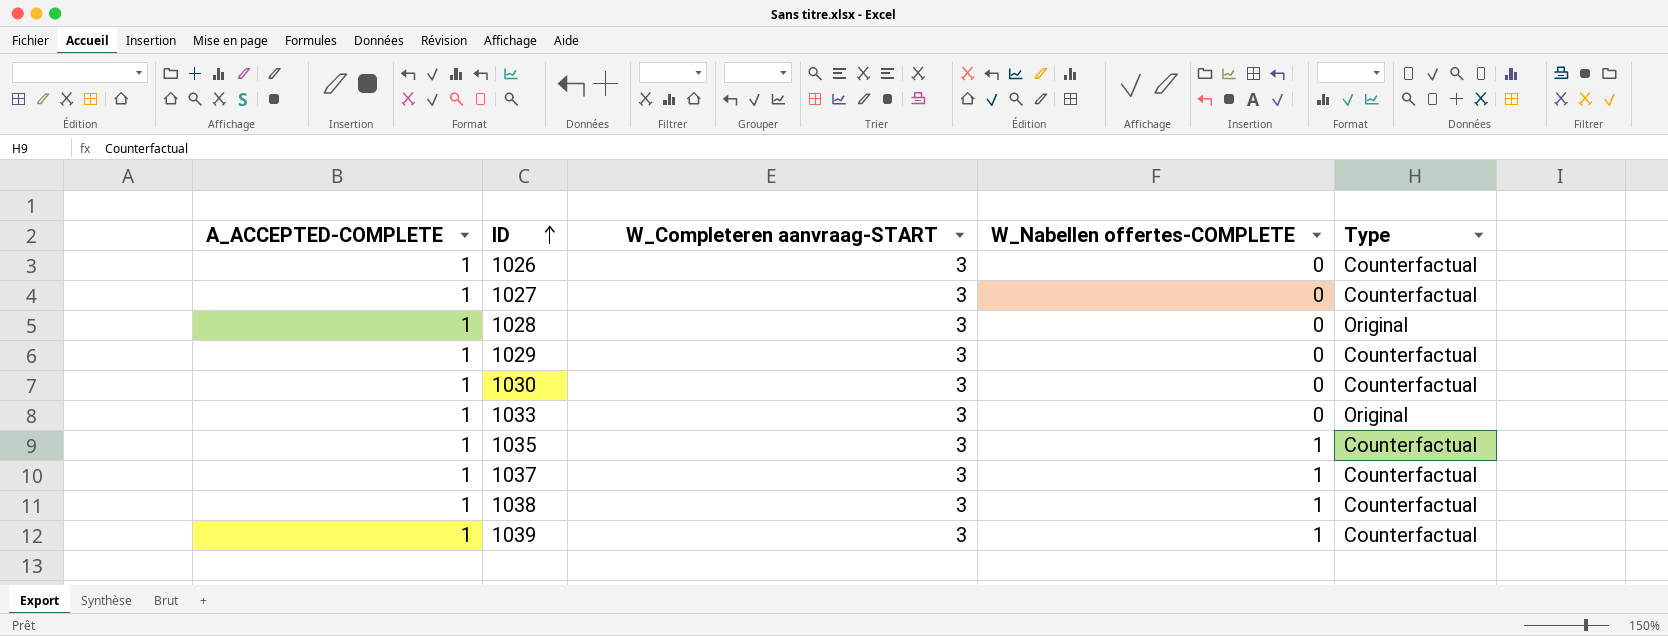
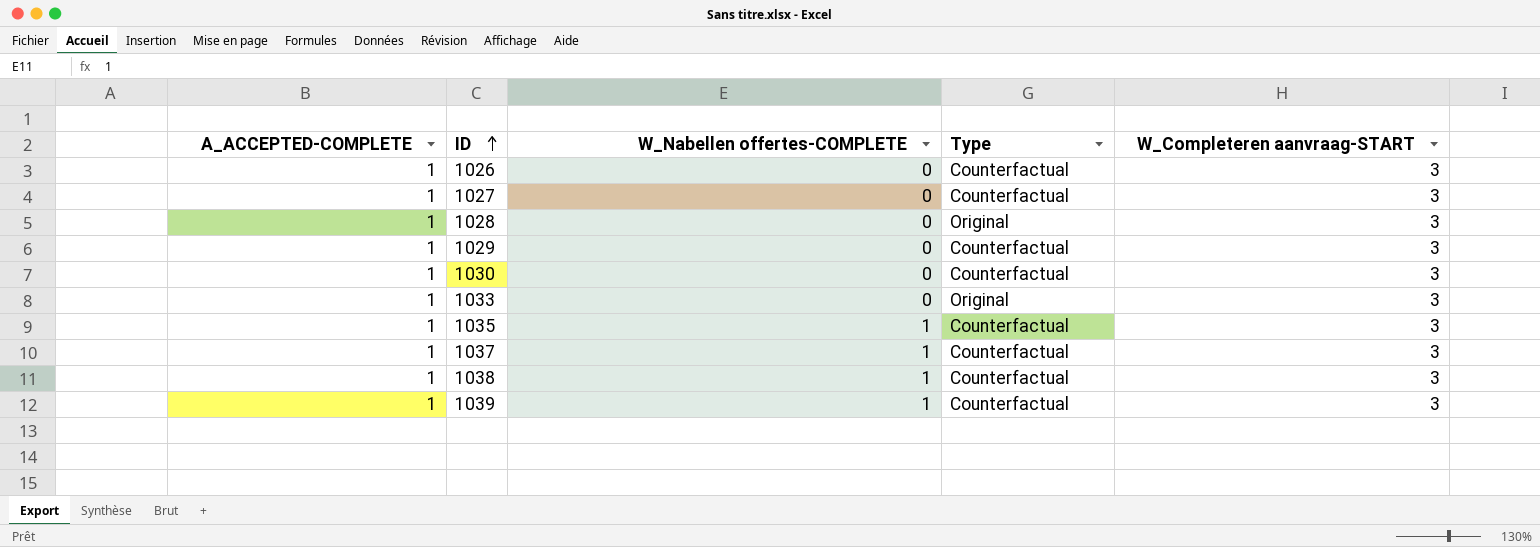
column W_Completeren aanvraag-START | position: 3 -> 5

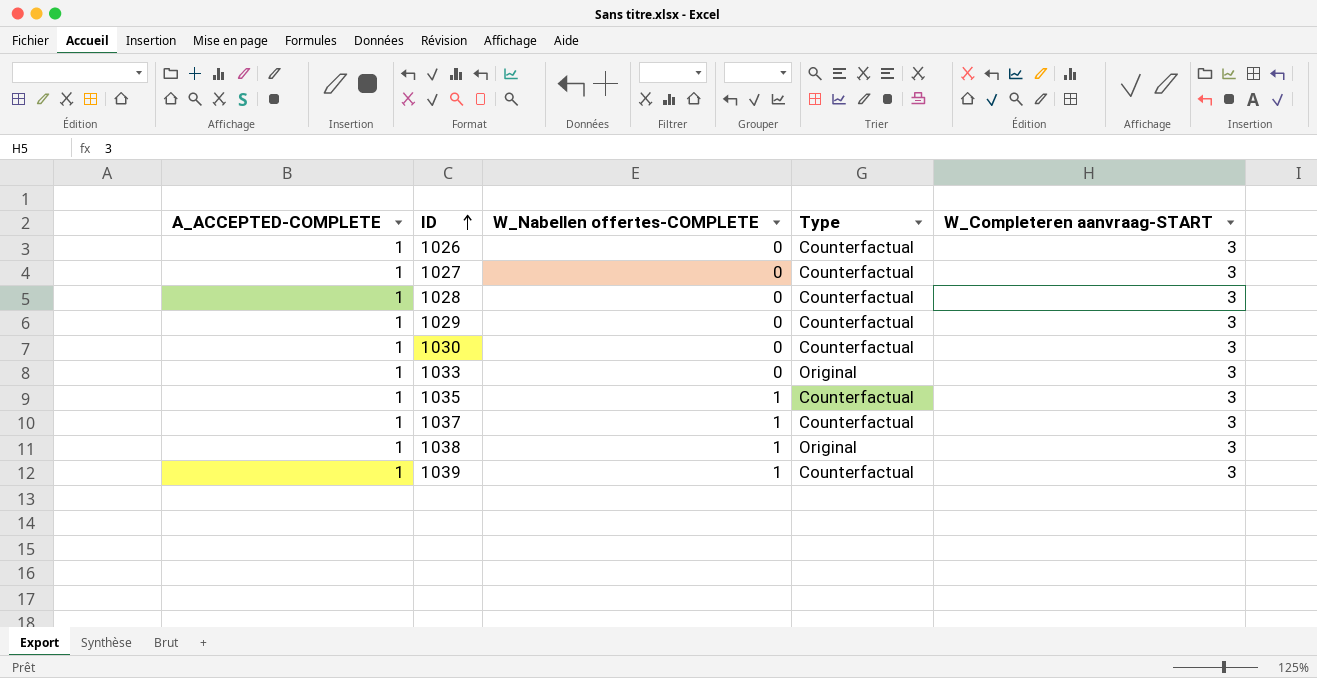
1028 | Type: Original -> Counterfactual
1038 | Type: Counterfactual -> Original

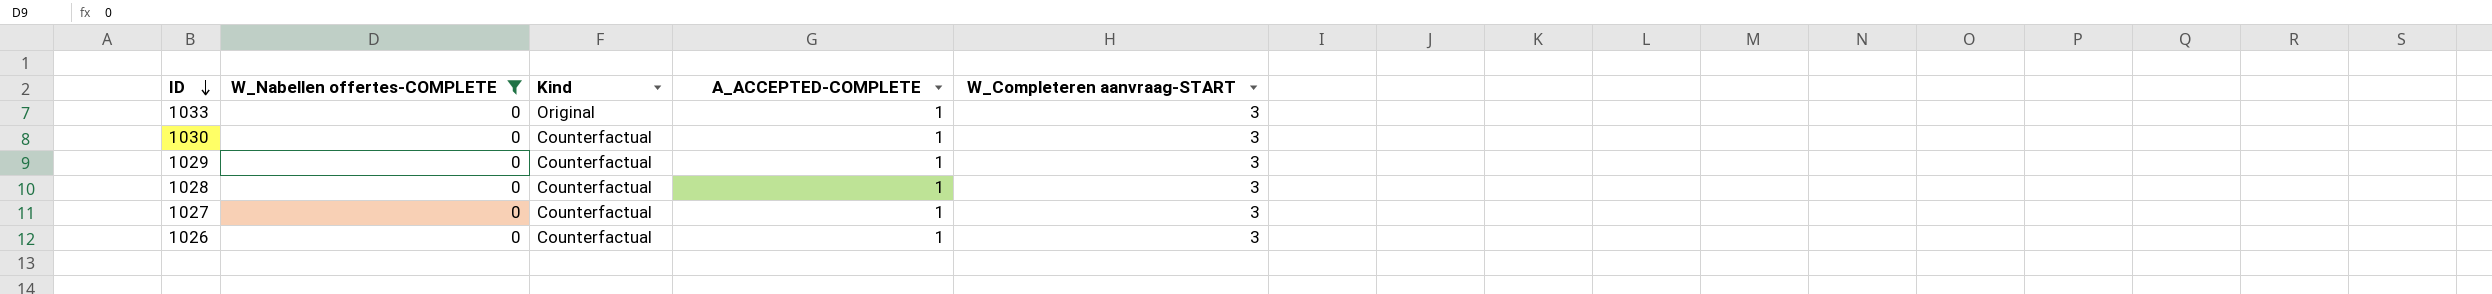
filter: none -> W_Nabellen offertes-COMPLETE = 0
row order: ID ascending -> ID descending
column name: Type -> Kind
column A_ACCEPTED-COMPLETE | position: 1 -> 4

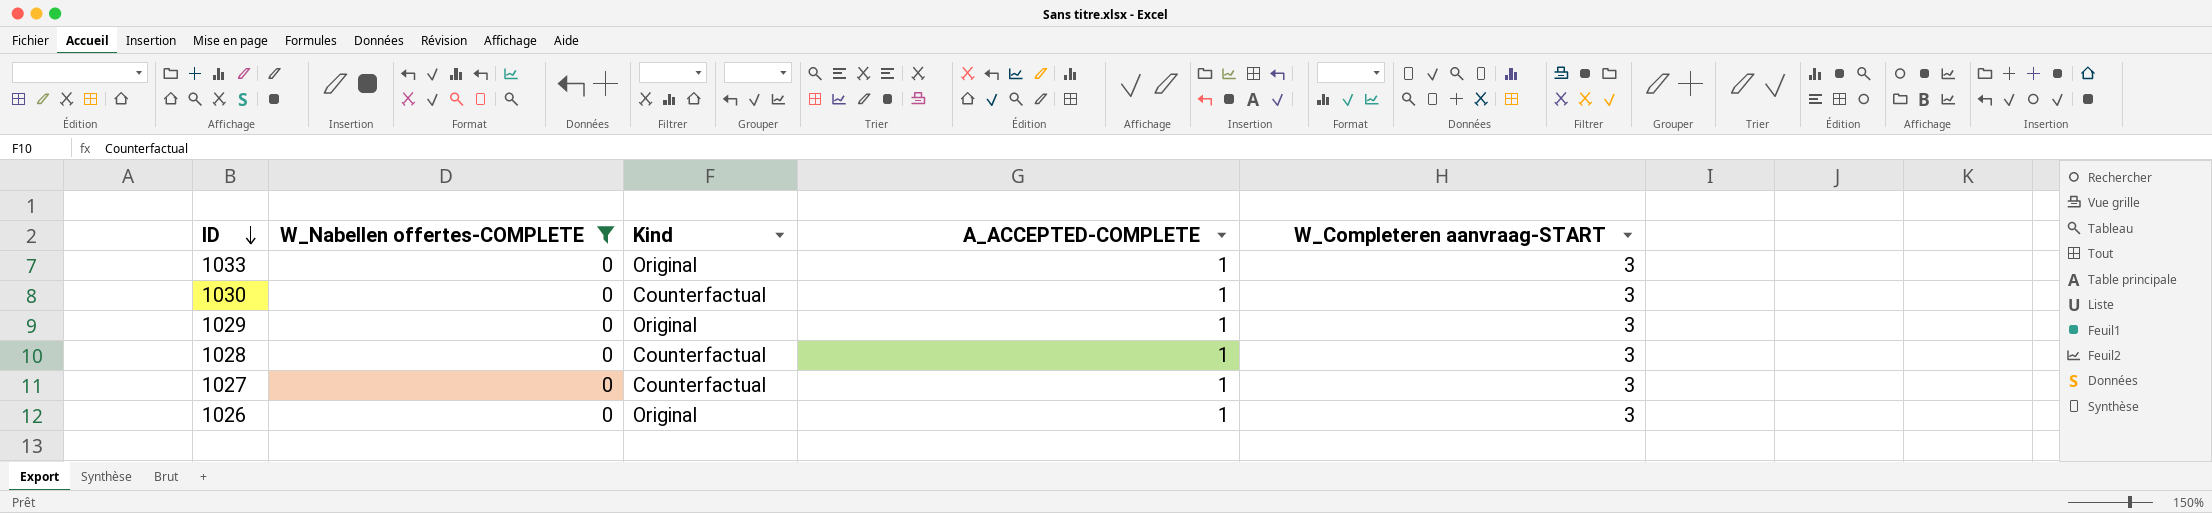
1029 | Kind: Counterfactual -> Original
1026 | Kind: Counterfactual -> Original

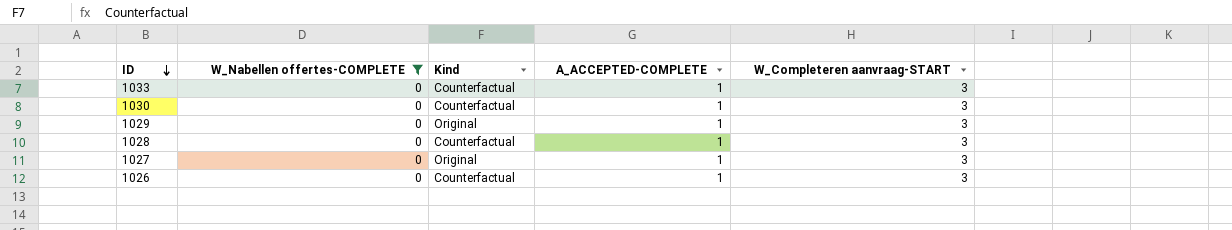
1033 | Kind: Original -> Counterfactual
1027 | Kind: Counterfactual -> Original
1026 | Kind: Original -> Counterfactual

